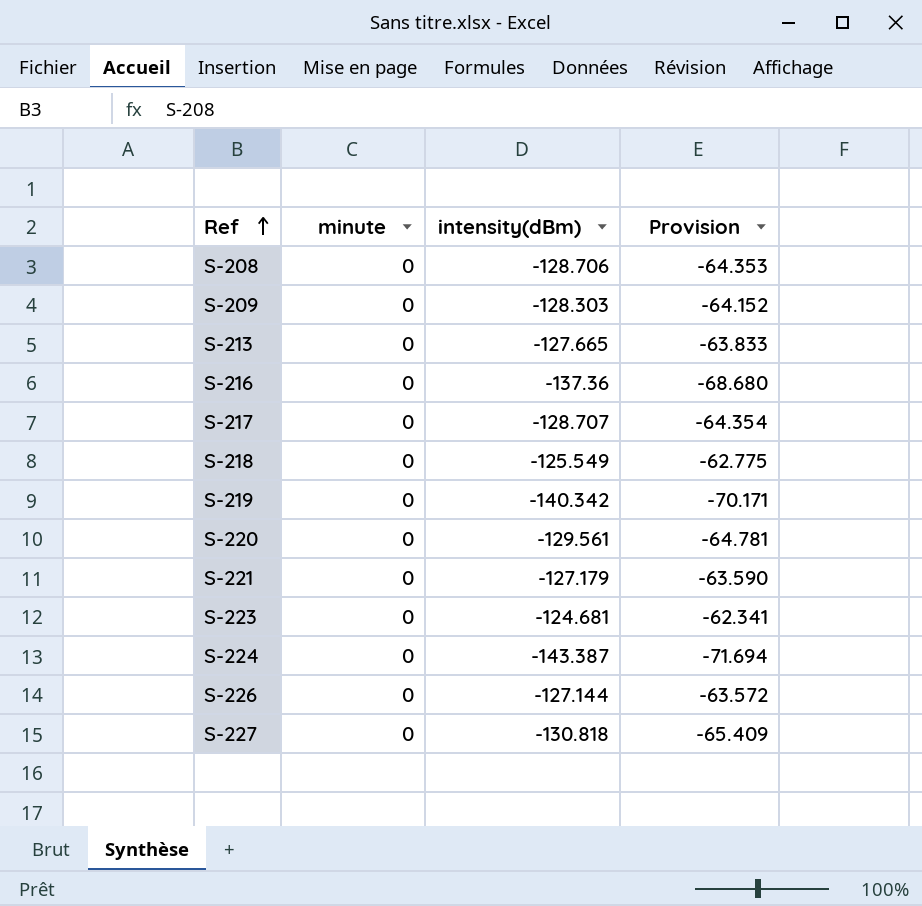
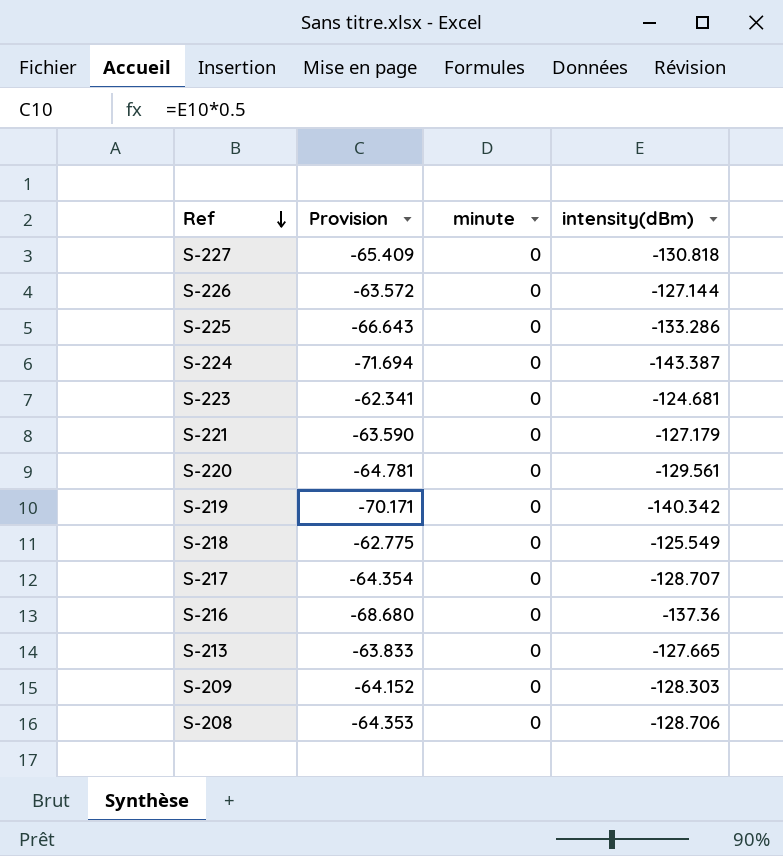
row order: Ref ascending -> Ref descending
column Provision | position: 4 -> 2
row S-225: none -> -66.643 | 0 | -133.286

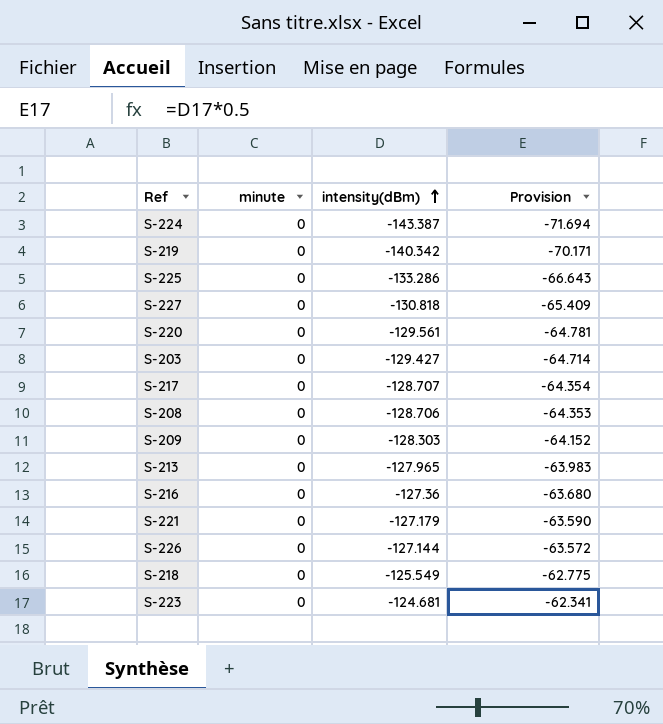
row order: Ref descending -> intensity(dBm) ascending
column Provision | position: 2 -> 4
row S-203: none -> 0 | -129.427 | -64.714
S-213 | intensity(dBm): -127.665 -> -127.965
S-213 | Provision: -63.833 -> -63.983
S-216 | intensity(dBm): -137.36 -> -127.36
S-216 | Provision: -68.680 -> -63.680

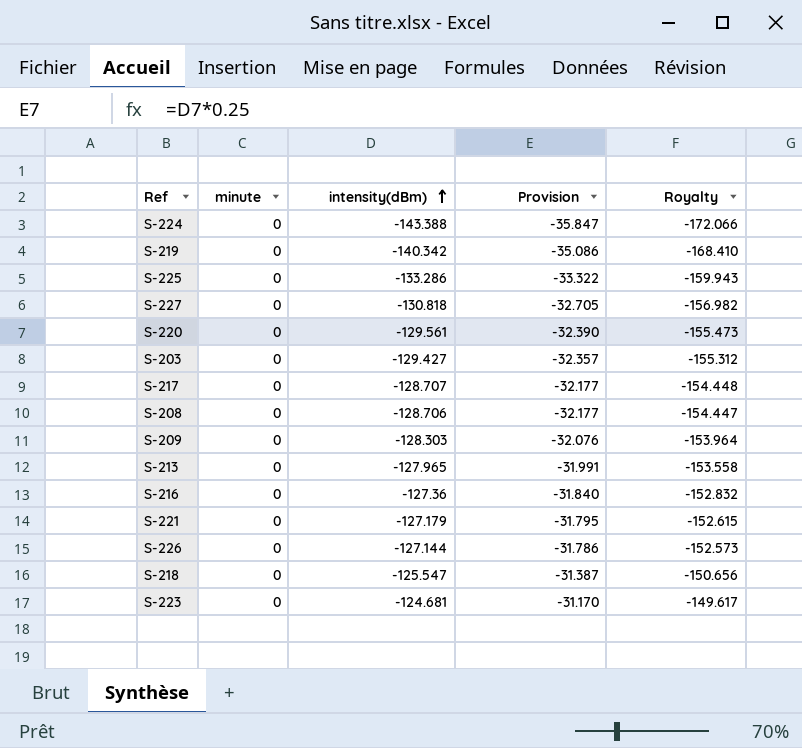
column Provision | formula: [intensity(dBm)] * 0.5 -> [intensity(dBm)] * 0.25
column Royalty | formula: none -> [intensity(dBm)] * 1.2
S-224 | intensity(dBm): -143.387 -> -143.388
S-218 | intensity(dBm): -125.549 -> -125.547

